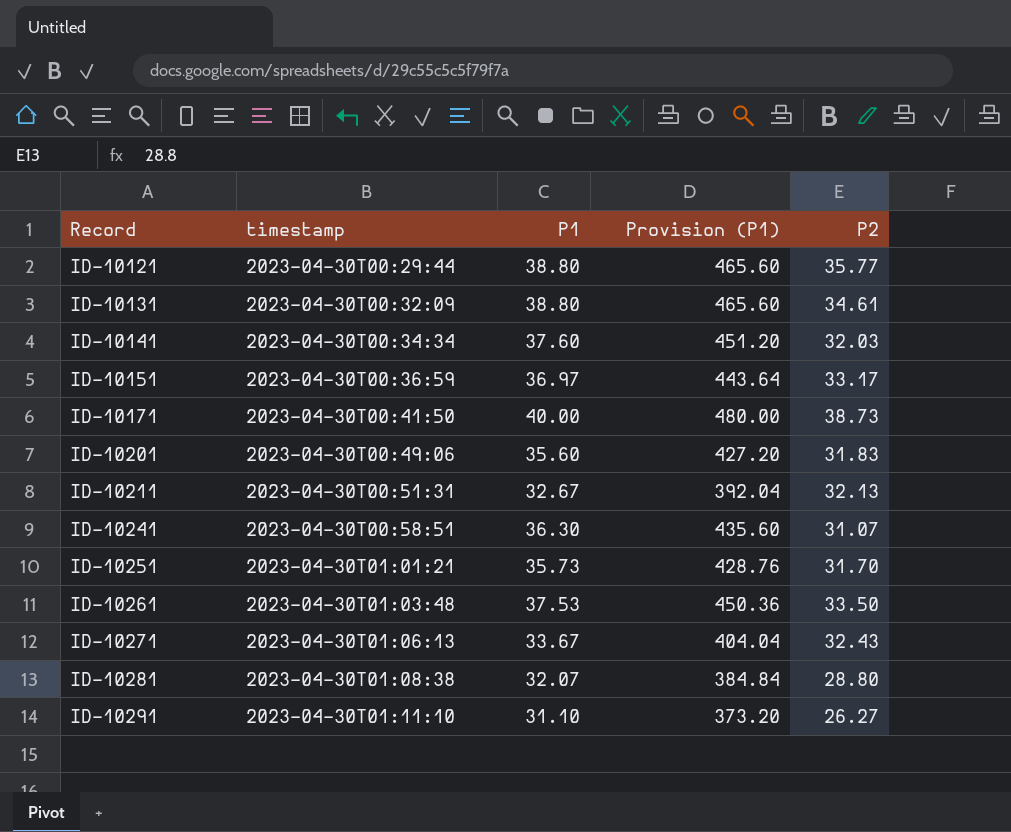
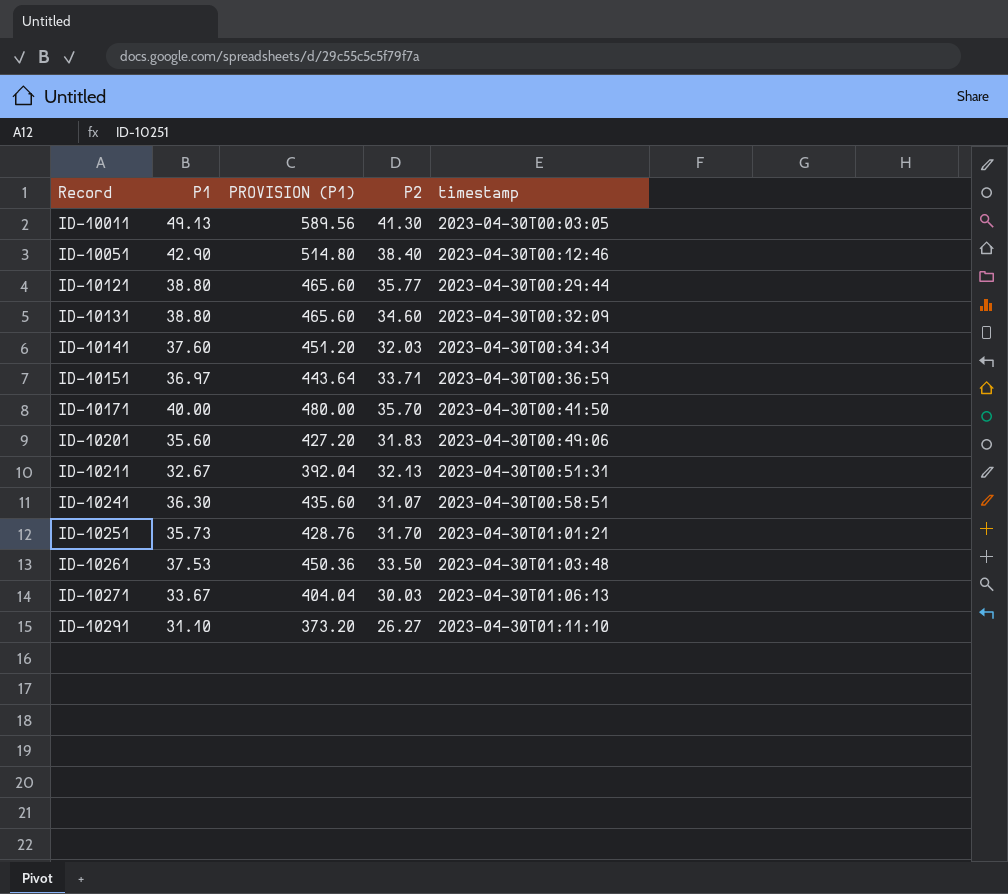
column name: Provision (P1) -> PROVISION (P1)
column timestamp | position: 2 -> 5
row ID-10281: 2023-04-30T01:08:38 | 32.07 | 384.84 | 28.80 -> none
row ID-10011: none -> 49.13 | 589.56 | 41.30 | 2023-04-30T00:03:05
row ID-10051: none -> 42.90 | 514.80 | 38.40 | 2023-04-30T00:12:46
ID-10131 | P2: 34.61 -> 34.60
ID-10151 | P2: 33.17 -> 33.71
ID-10171 | P2: 38.73 -> 35.70
ID-10271 | P2: 32.43 -> 30.03

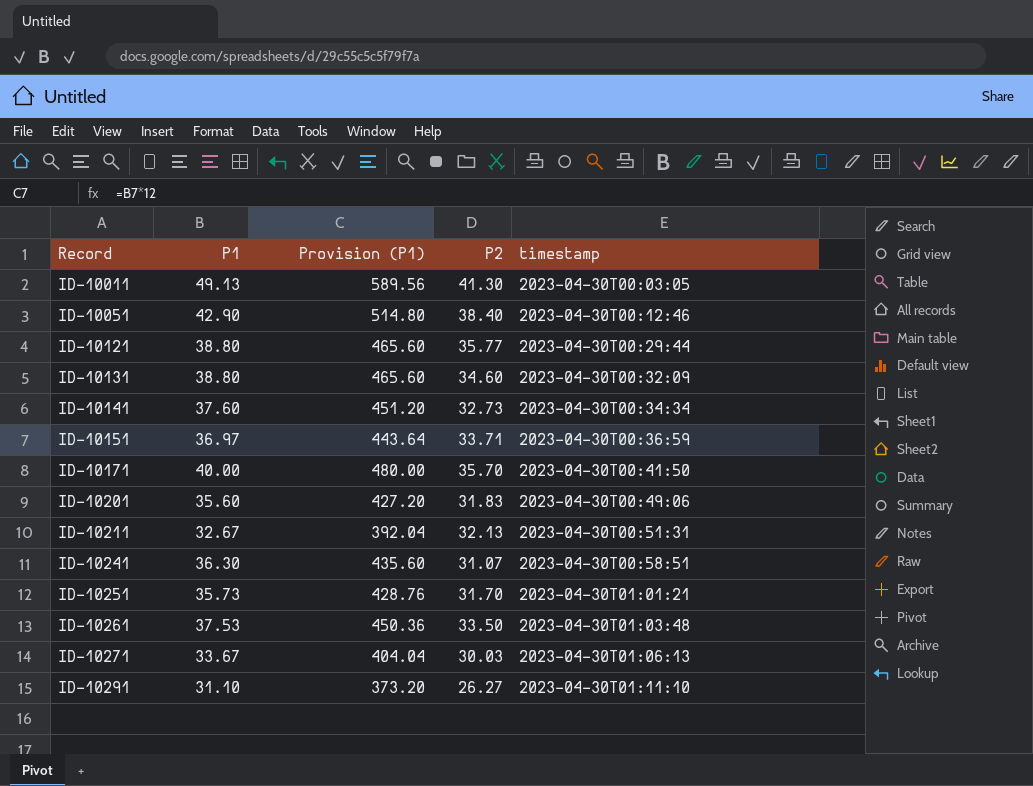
column name: PROVISION (P1) -> Provision (P1)
ID-10141 | P2: 32.03 -> 32.73

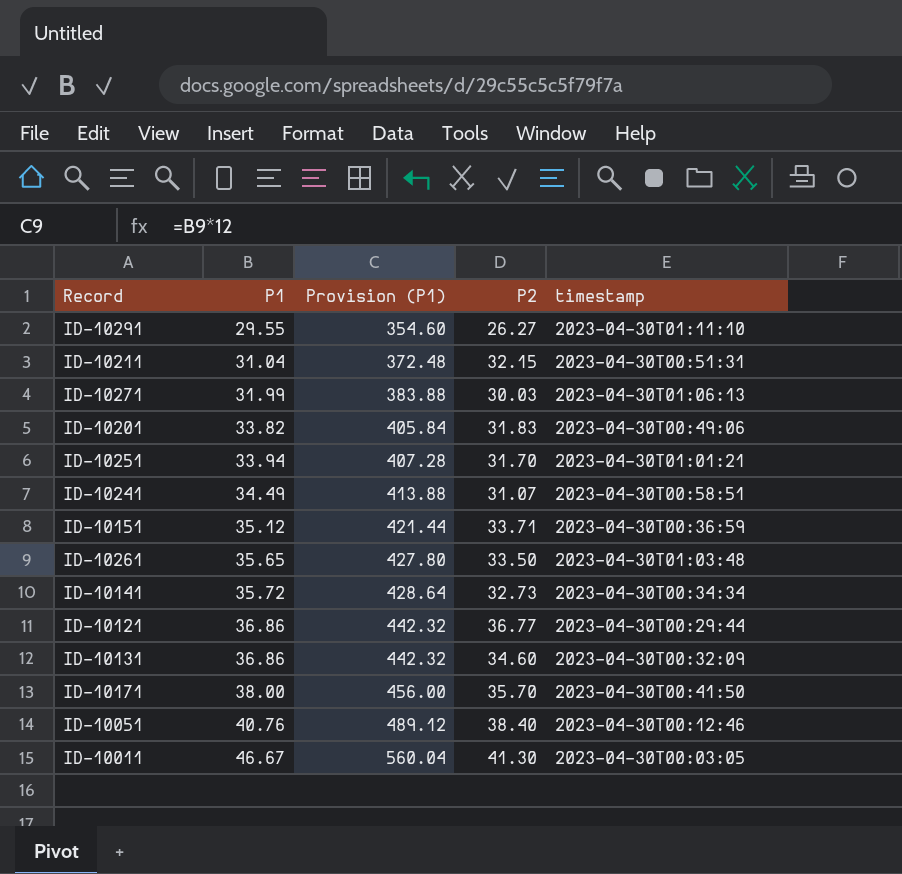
row order: Record ascending -> P1 ascending
ID-10291 | P1: 31.10 -> 29.55
ID-10291 | Provision (P1): 373.20 -> 354.60
ID-10211 | P1: 32.67 -> 31.04
ID-10211 | Provision (P1): 392.04 -> 372.48
ID-10211 | P2: 32.13 -> 32.15
ID-10271 | P1: 33.67 -> 31.99
ID-10271 | Provision (P1): 404.04 -> 383.88
ID-10201 | P1: 35.60 -> 33.82
ID-10201 | Provision (P1): 427.20 -> 405.84
ID-10251 | P1: 35.73 -> 33.94
ID-10251 | Provision (P1): 428.76 -> 407.28
ID-10241 | P1: 36.30 -> 34.49
ID-10241 | Provision (P1): 435.60 -> 413.88
ID-10151 | P1: 36.97 -> 35.12
ID-10151 | Provision (P1): 443.64 -> 421.44
ID-10261 | P1: 37.53 -> 35.65
ID-10261 | Provision (P1): 450.36 -> 427.80
ID-10141 | P1: 37.60 -> 35.72
ID-10141 | Provision (P1): 451.20 -> 428.64
ID-10121 | P1: 38.80 -> 36.86
ID-10121 | Provision (P1): 465.60 -> 442.32
ID-10121 | P2: 35.77 -> 36.77
ID-10131 | P1: 38.80 -> 36.86
ID-10131 | Provision (P1): 465.60 -> 442.32
ID-10171 | P1: 40.00 -> 38.00
ID-10171 | Provision (P1): 480.00 -> 456.00
ID-10051 | P1: 42.90 -> 40.76
ID-10051 | Provision (P1): 514.80 -> 489.12
ID-10011 | P1: 49.13 -> 46.67
ID-10011 | Provision (P1): 589.56 -> 560.04

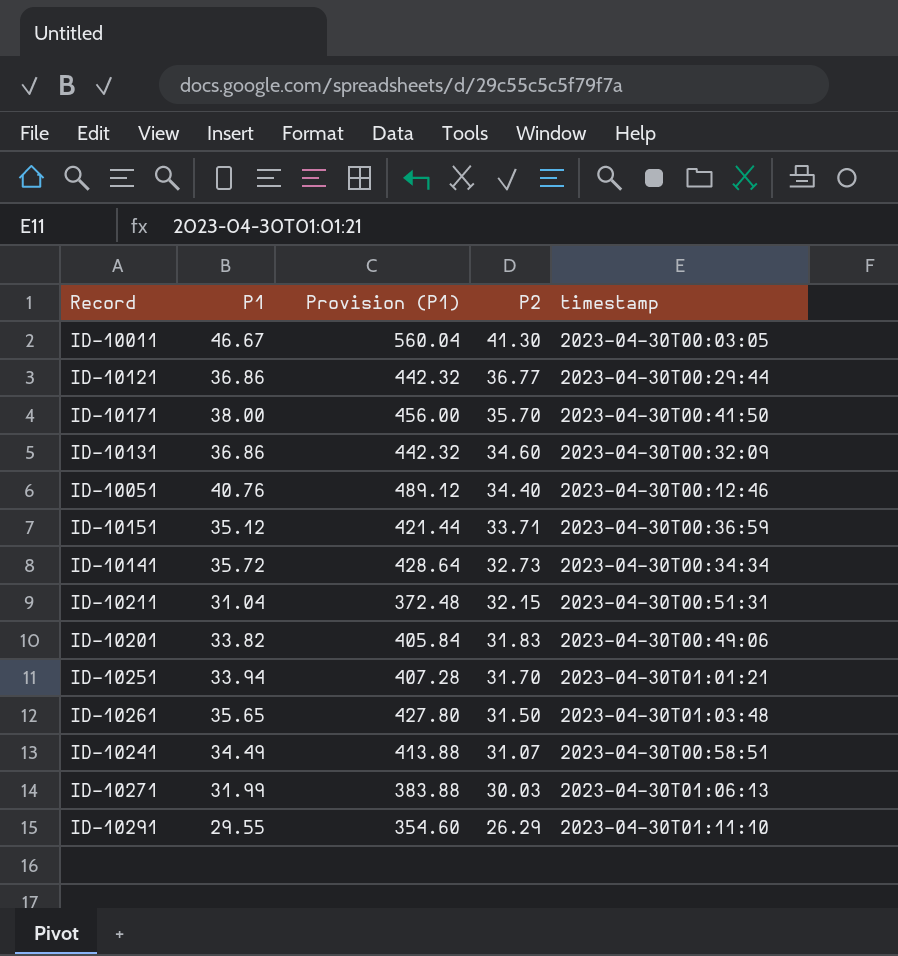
row order: P1 ascending -> P2 descending
ID-10051 | P2: 38.40 -> 34.40
ID-10261 | P2: 33.50 -> 31.50
ID-10291 | P2: 26.27 -> 26.29

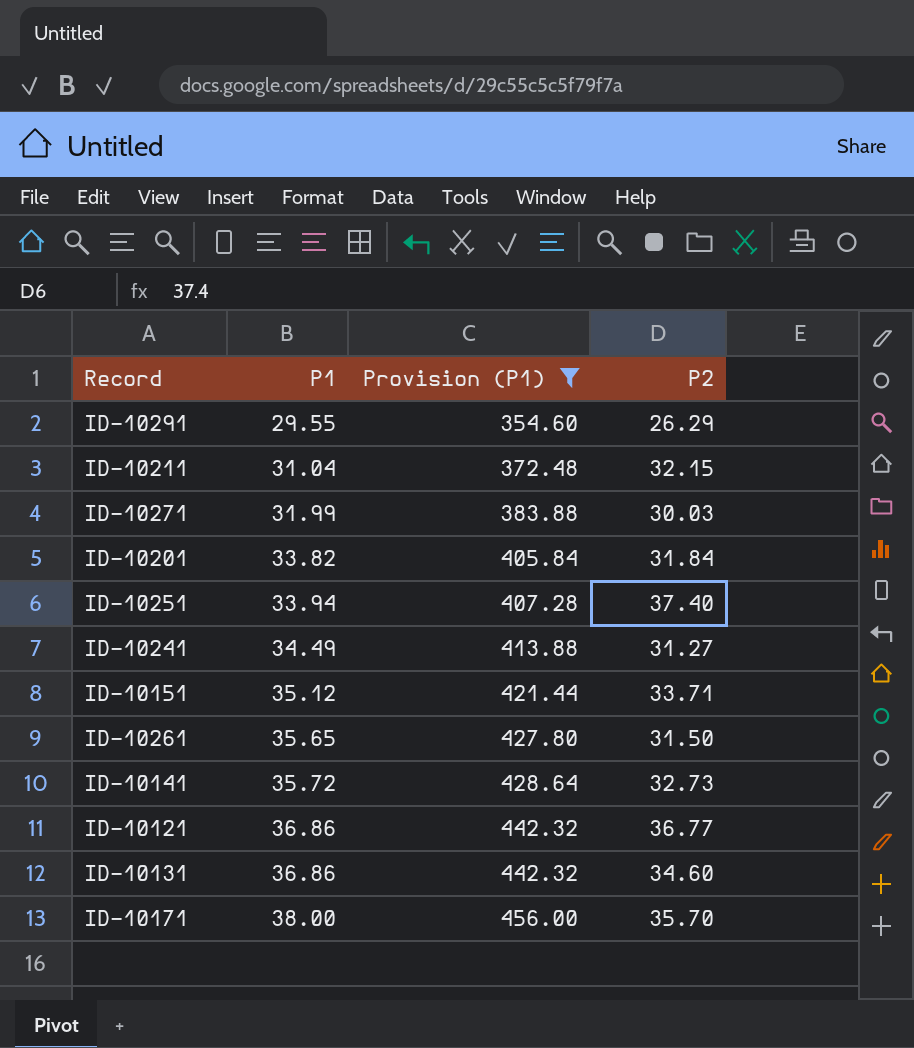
filter: none -> Provision (P1) <= 456.00
row order: P2 descending -> P1 ascending
column timestamp | position: 5 -> none
ID-10201 | P2: 31.83 -> 31.84
ID-10251 | P2: 31.70 -> 37.40
ID-10241 | P2: 31.07 -> 31.27

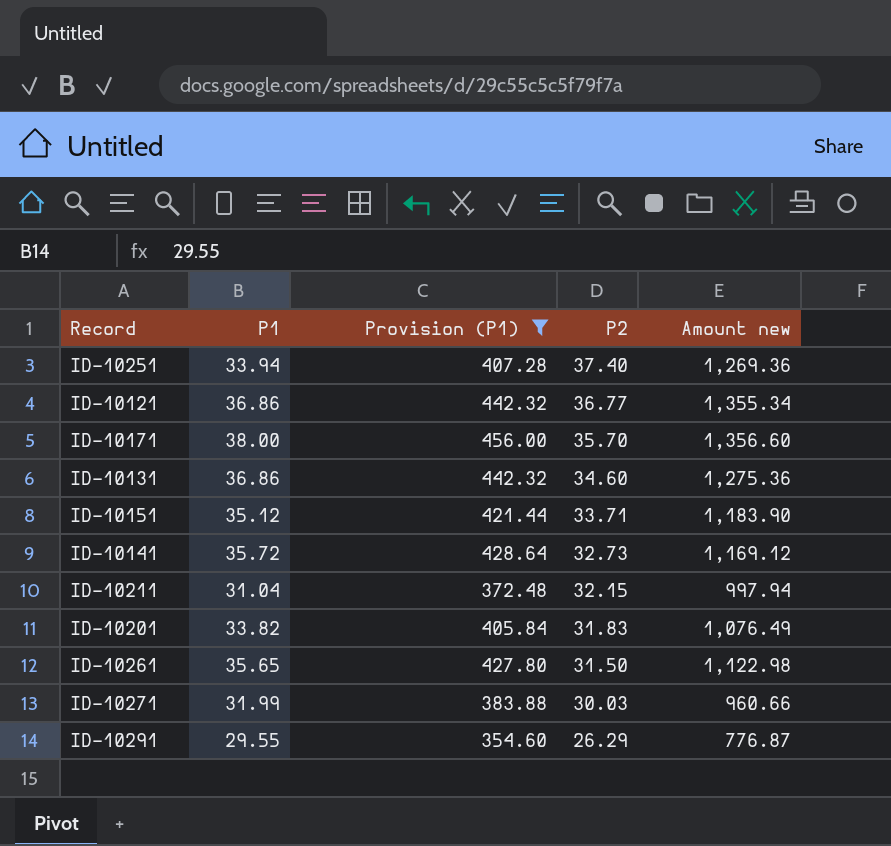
row order: P1 ascending -> P2 descending
column Amount new | formula: none -> [P1] * [P2]
row ID-10241: 34.49 | 413.88 | 31.27 -> none
ID-10201 | P2: 31.84 -> 31.83

